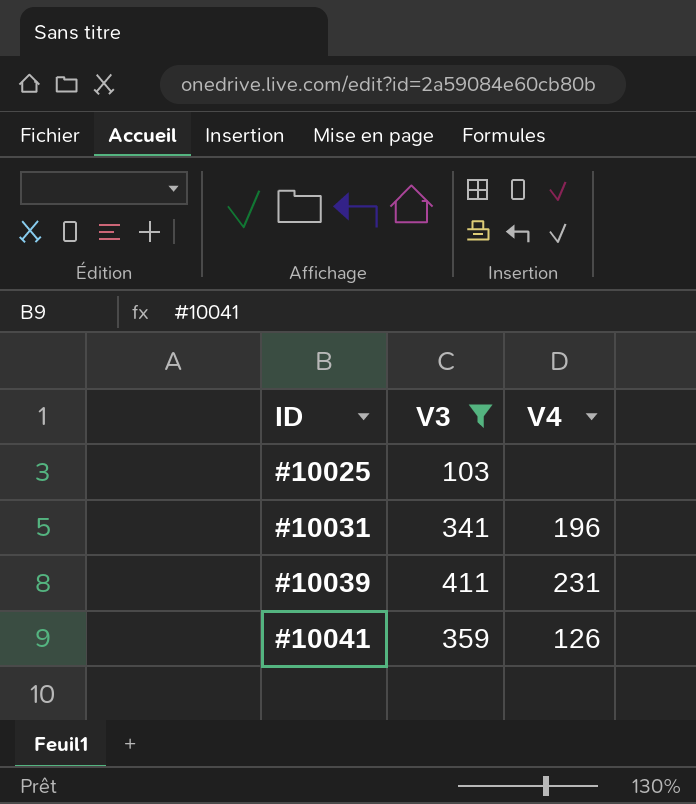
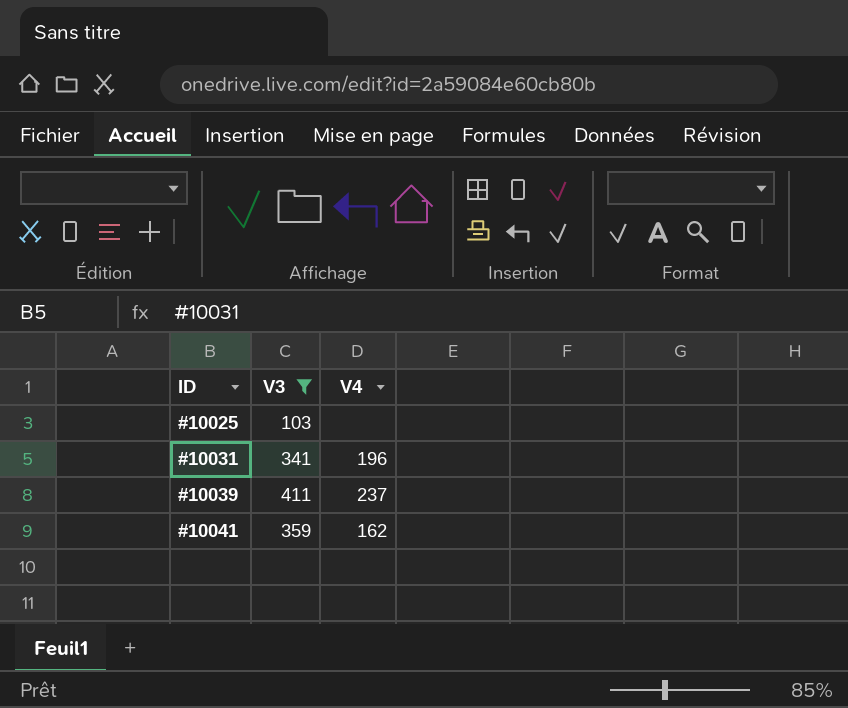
#10039 | V4: 231 -> 237
#10041 | V4: 126 -> 162

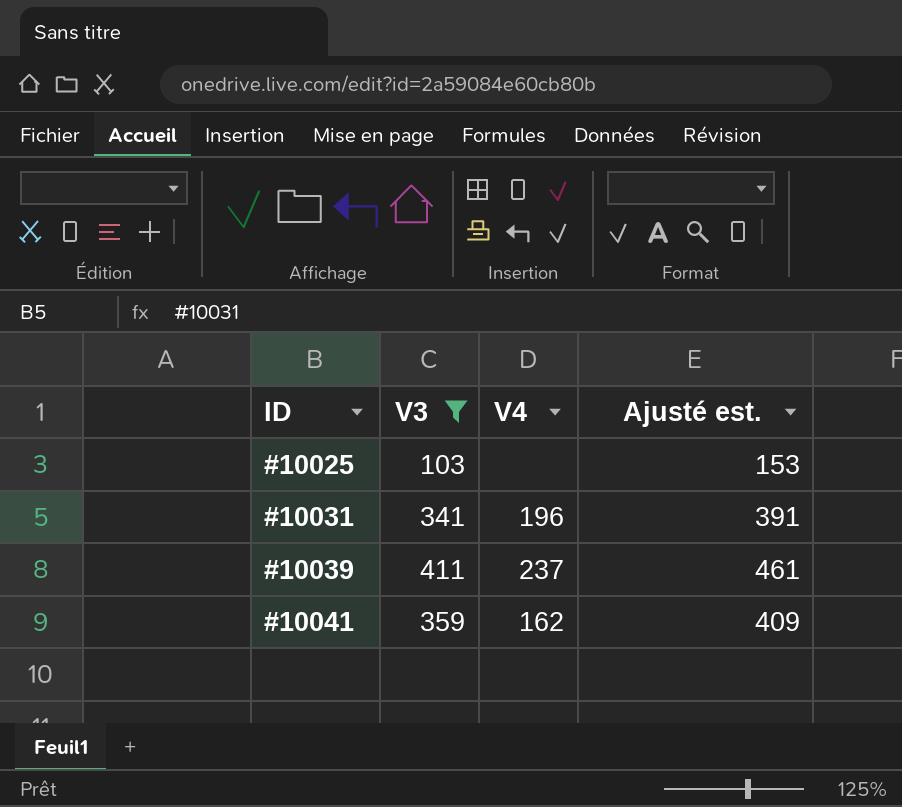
column Ajusté est. | formula: none -> [V3] + 50

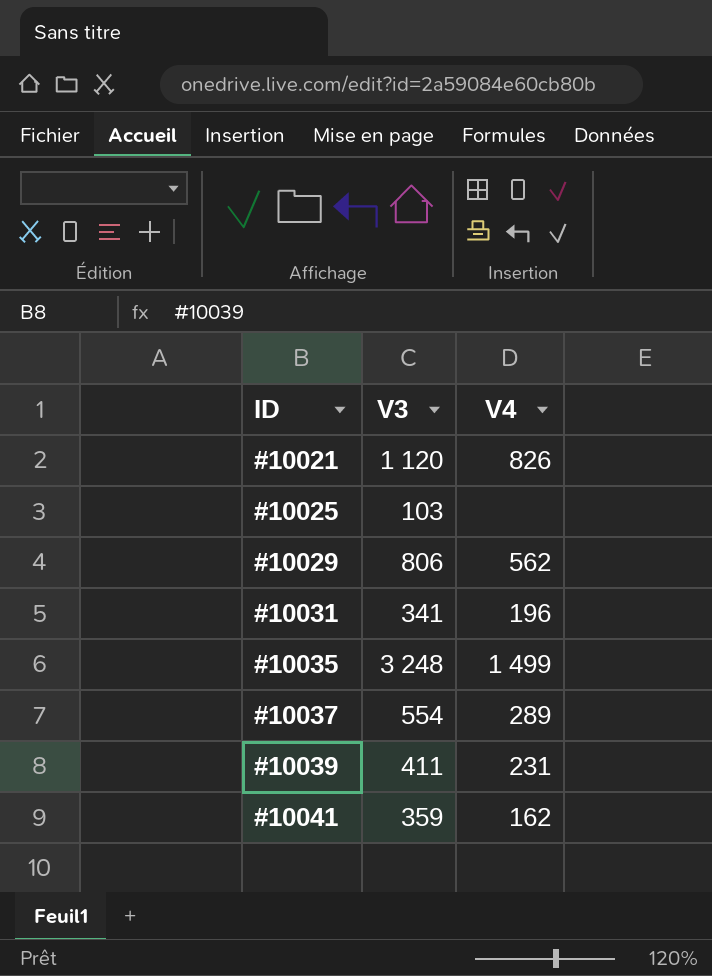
filter: V3 <= 411 -> none
column Ajusté est. | formula: [V3] + 50 -> none
#10039 | V4: 237 -> 231

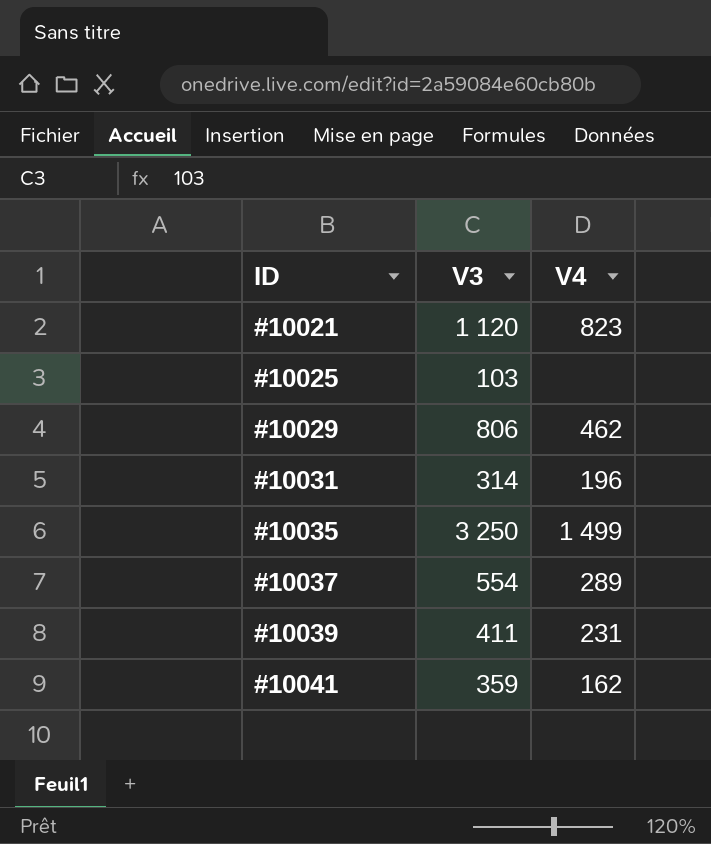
#10021 | V4: 826 -> 823
#10029 | V4: 562 -> 462
#10031 | V3: 341 -> 314
#10035 | V3: 3 248 -> 3 250

